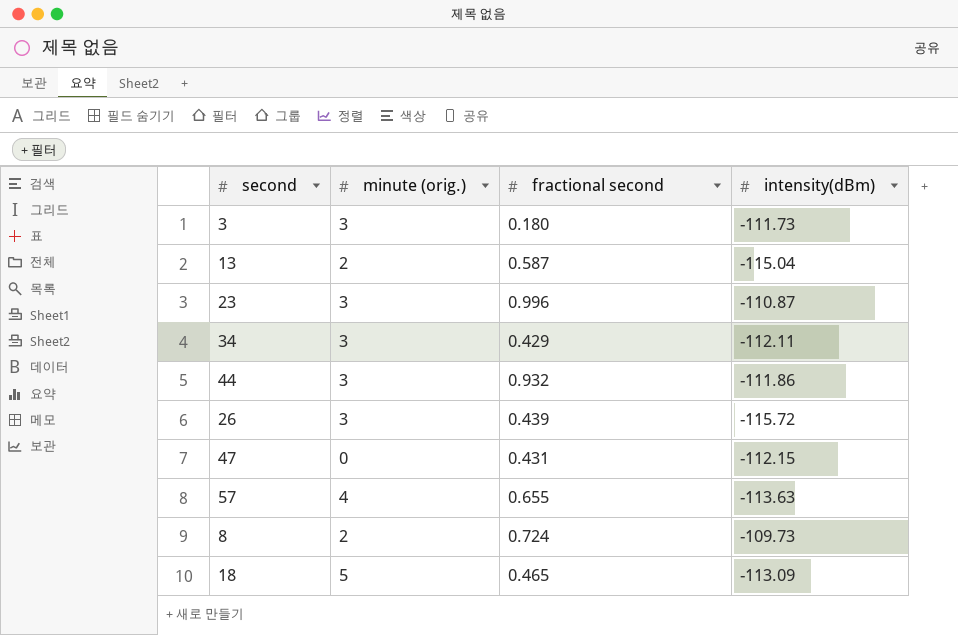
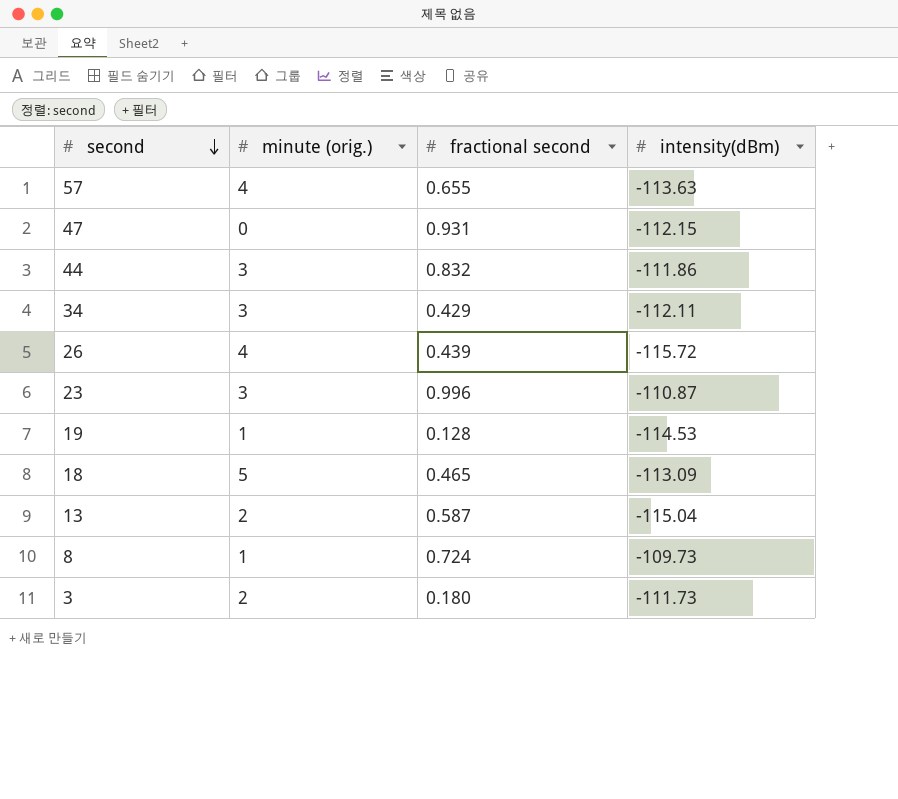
row order: none -> second descending
47 | fractional second: 0.431 -> 0.931
44 | fractional second: 0.932 -> 0.832
26 | minute (orig.): 3 -> 4
row 19: none -> 1 | 0.128 | -114.53
8 | minute (orig.): 2 -> 1
3 | minute (orig.): 3 -> 2

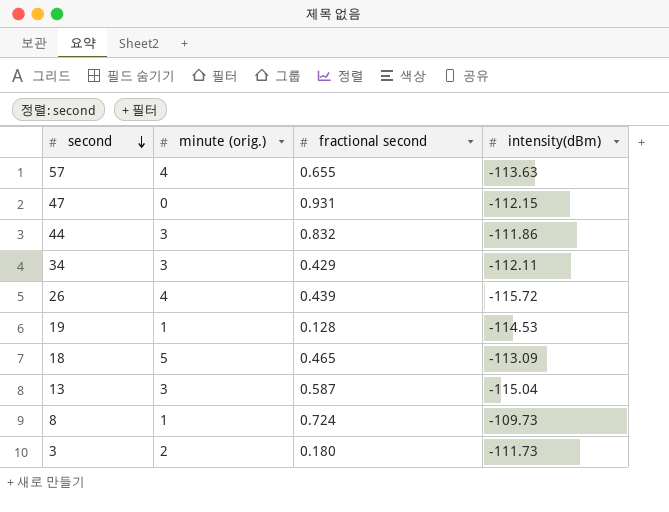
row 23: 3 | 0.996 | -110.87 -> none
13 | minute (orig.): 2 -> 3

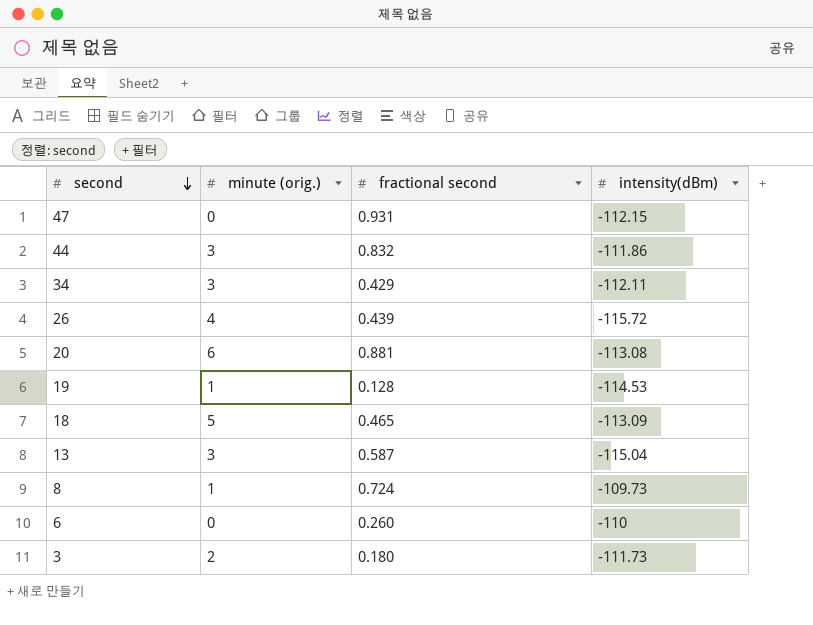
row 57: 4 | 0.655 | -113.63 -> none
row 20: none -> 6 | 0.881 | -113.08
row 6: none -> 0 | 0.260 | -110

